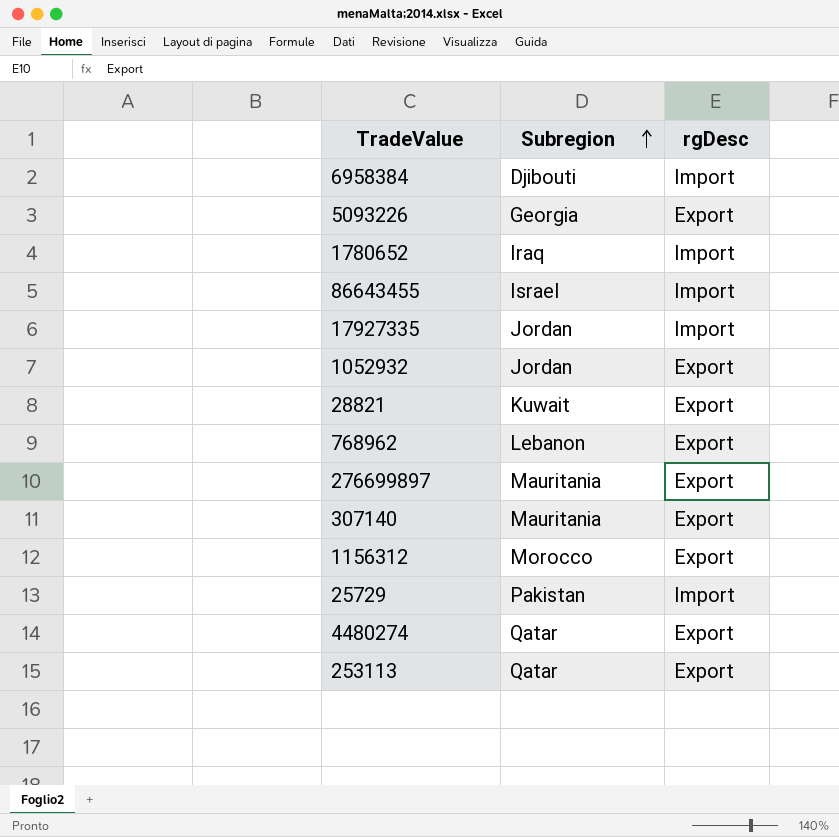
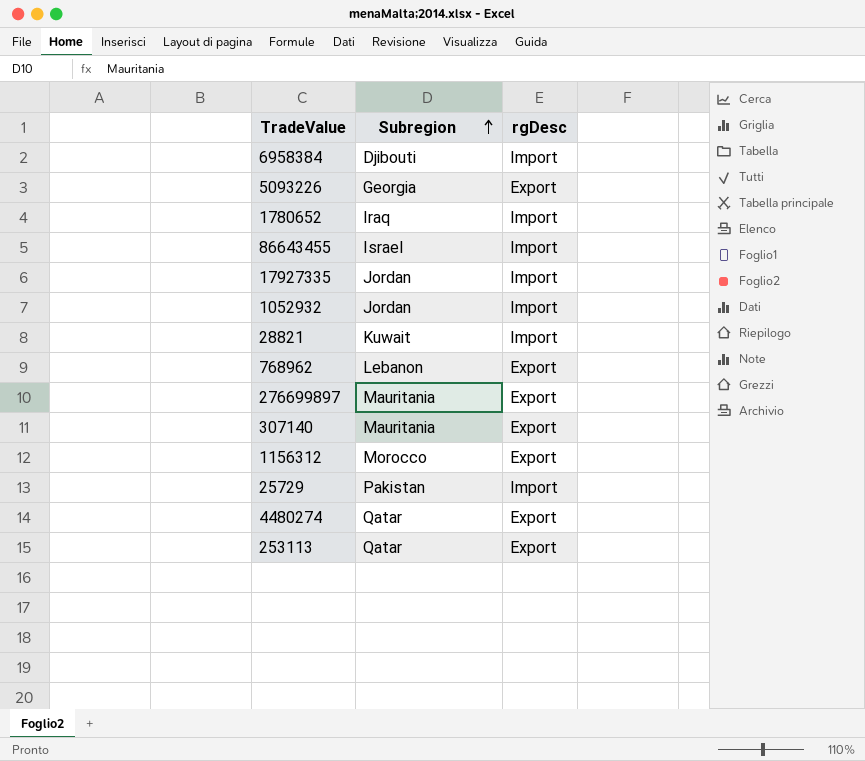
1052932 | rgDesc: Export -> Import
28821 | rgDesc: Export -> Import

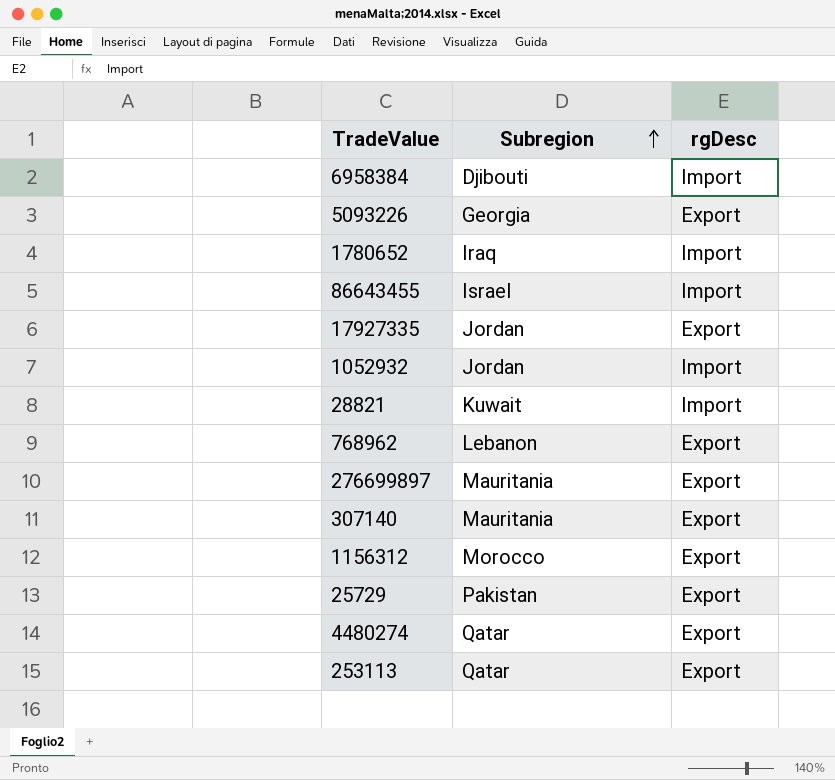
17927335 | rgDesc: Import -> Export
25729 | rgDesc: Import -> Export

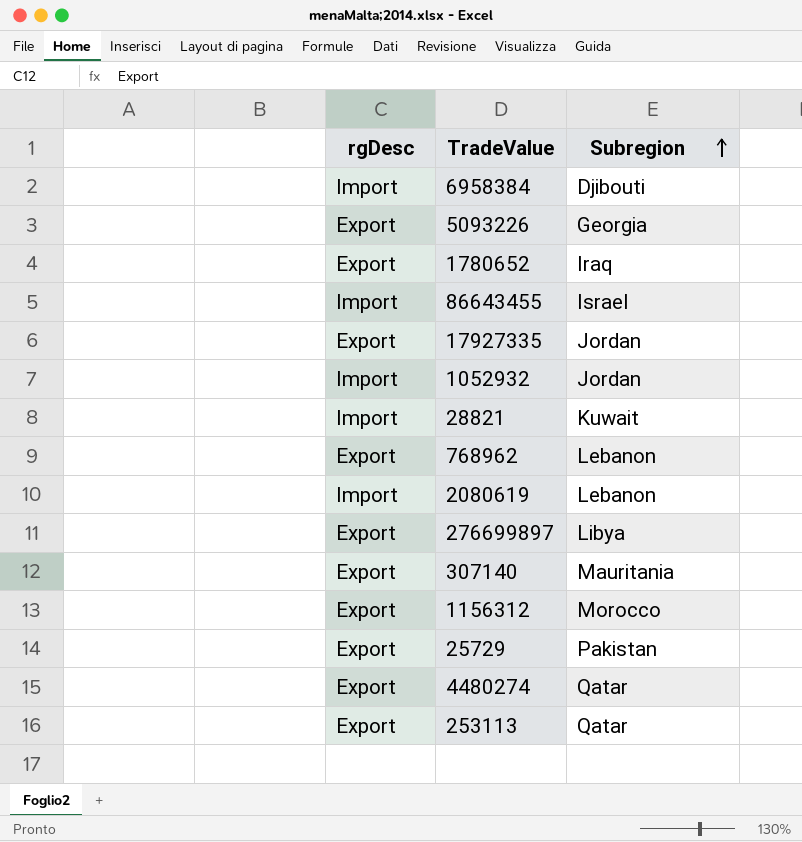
column rgDesc | position: 3 -> 1
1780652 | rgDesc: Import -> Export
row 2080619: none -> Import | Lebanon
276699897 | Subregion: Mauritania -> Libya

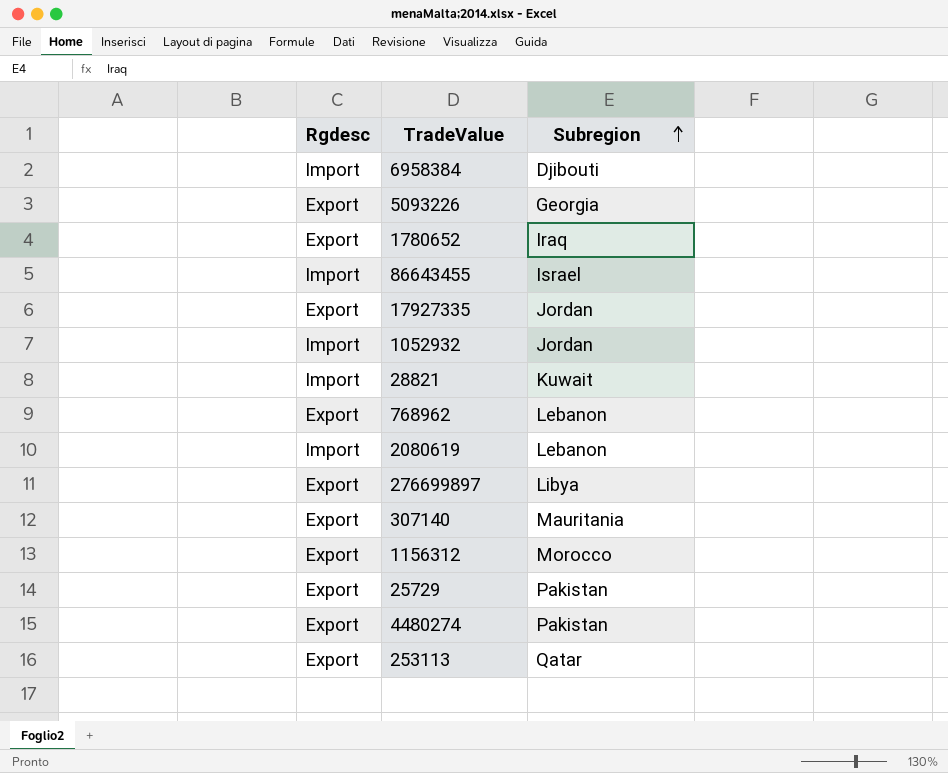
column name: rgDesc -> Rgdesc
4480274 | Subregion: Qatar -> Pakistan

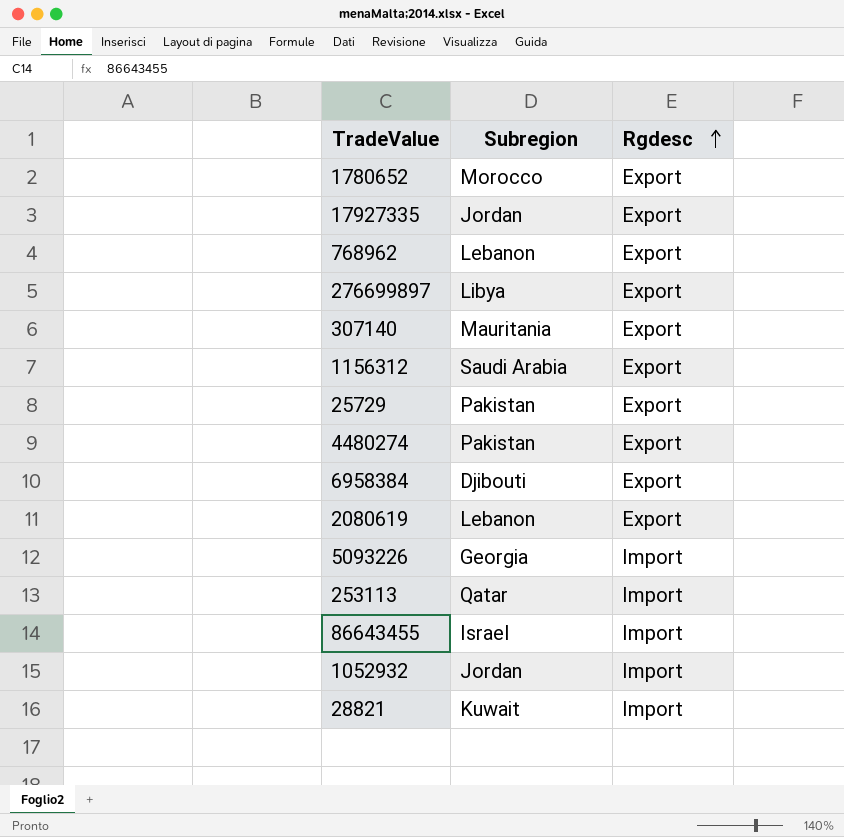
row order: Subregion ascending -> Rgdesc ascending
column Rgdesc | position: 1 -> 3
1780652 | Subregion: Iraq -> Morocco
1156312 | Subregion: Morocco -> Saudi Arabia
6958384 | Rgdesc: Import -> Export
2080619 | Rgdesc: Import -> Export
5093226 | Rgdesc: Export -> Import
253113 | Rgdesc: Export -> Import

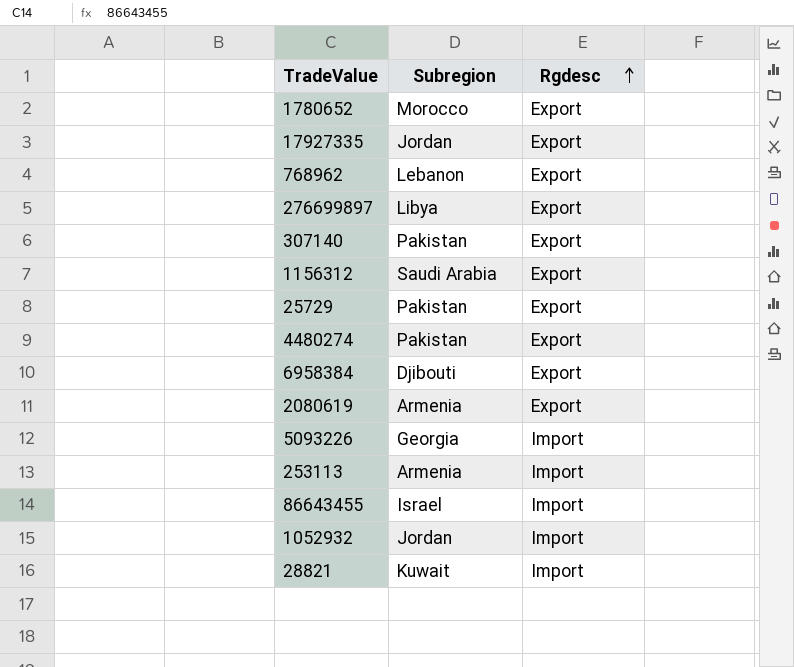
307140 | Subregion: Mauritania -> Pakistan
2080619 | Subregion: Lebanon -> Armenia
253113 | Subregion: Qatar -> Armenia

